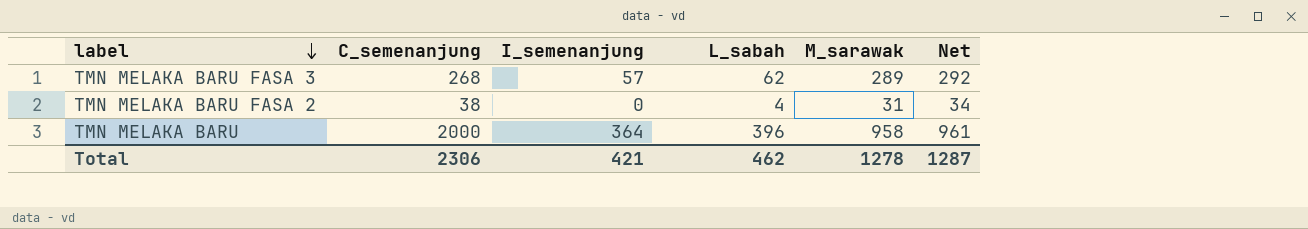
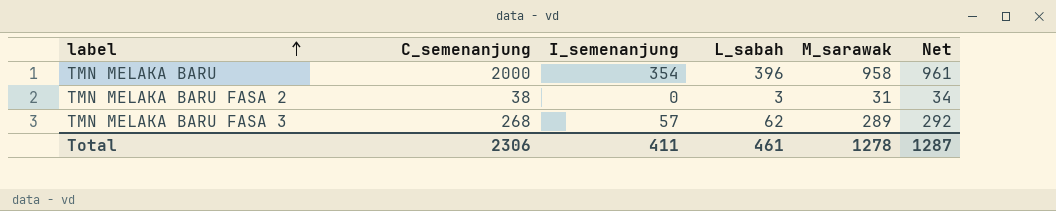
row order: label descending -> label ascending
TMN MELAKA BARU | I_semenanjung: 364 -> 354
TMN MELAKA BARU FASA 2 | L_sabah: 4 -> 3
Total | I_semenanjung: 421 -> 411
Total | L_sabah: 462 -> 461

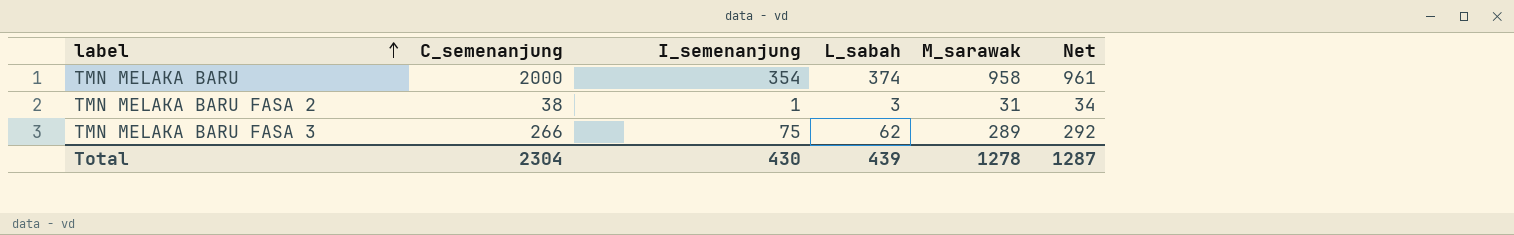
TMN MELAKA BARU | L_sabah: 396 -> 374
TMN MELAKA BARU FASA 2 | I_semenanjung: 0 -> 1
TMN MELAKA BARU FASA 3 | C_semenanjung: 268 -> 266
TMN MELAKA BARU FASA 3 | I_semenanjung: 57 -> 75
Total | C_semenanjung: 2306 -> 2304
Total | I_semenanjung: 411 -> 430
Total | L_sabah: 461 -> 439

